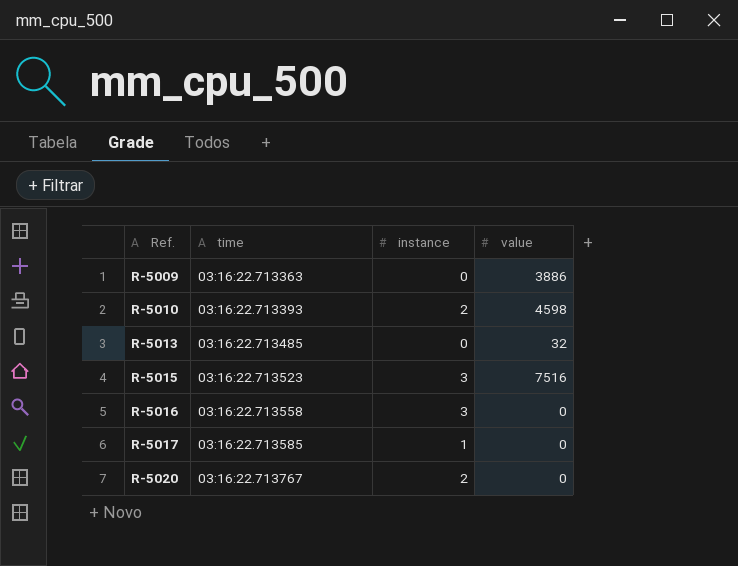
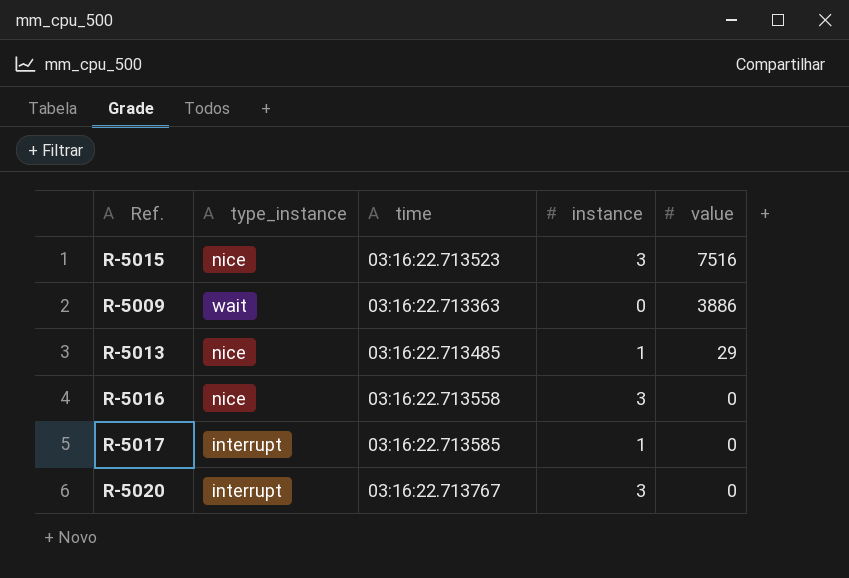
row order: Ref. ascending -> value descending
column type_instance | position: none -> 2
row R-5010: 03:16:22.713393 | 2 | 4598 -> none
R-5013 | instance: 0 -> 1
R-5013 | value: 32 -> 29
R-5020 | instance: 2 -> 3

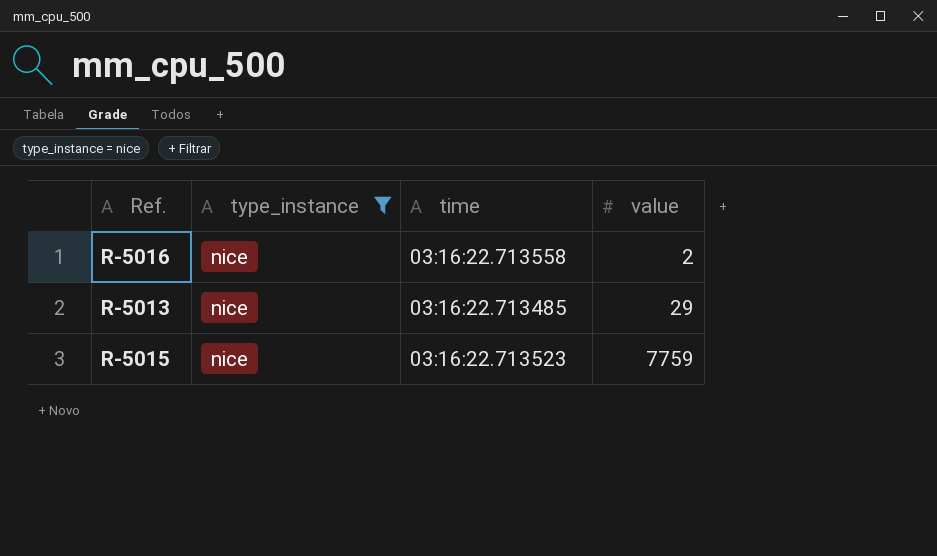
filter: none -> type_instance = nice
row order: value descending -> value ascending
column instance | position: 4 -> none
R-5016 | value: 0 -> 2
R-5015 | value: 7516 -> 7759

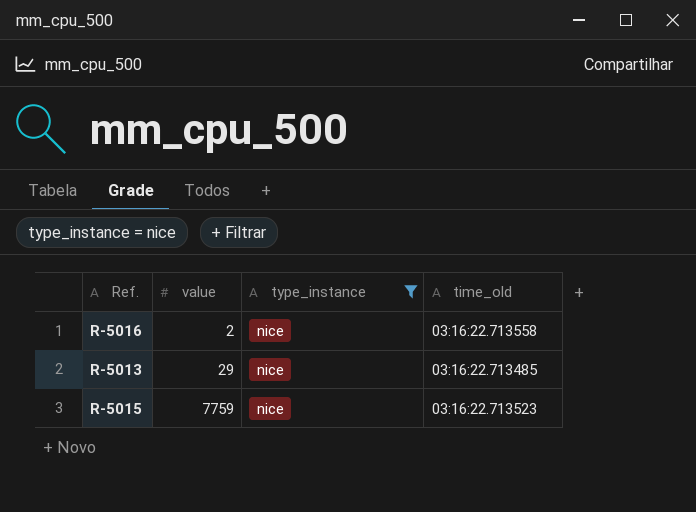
column value | position: 4 -> 2
column name: time -> time_old

